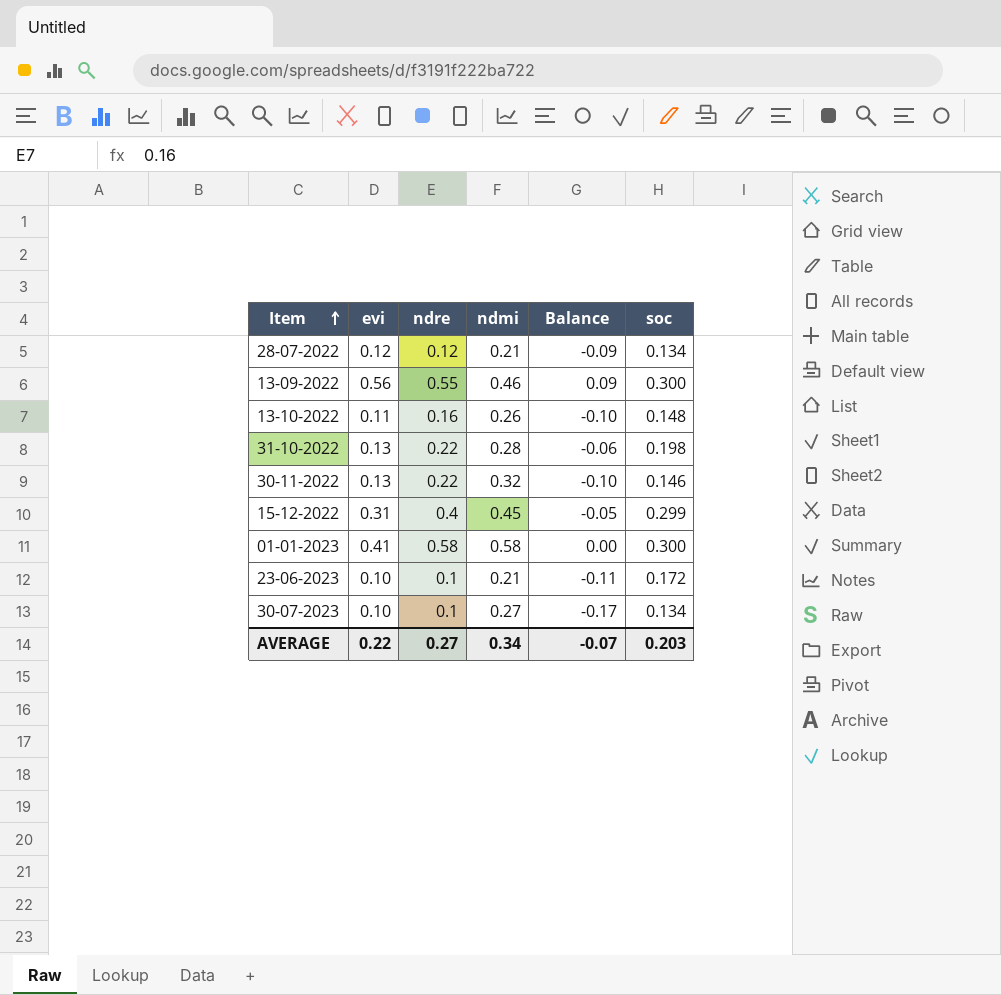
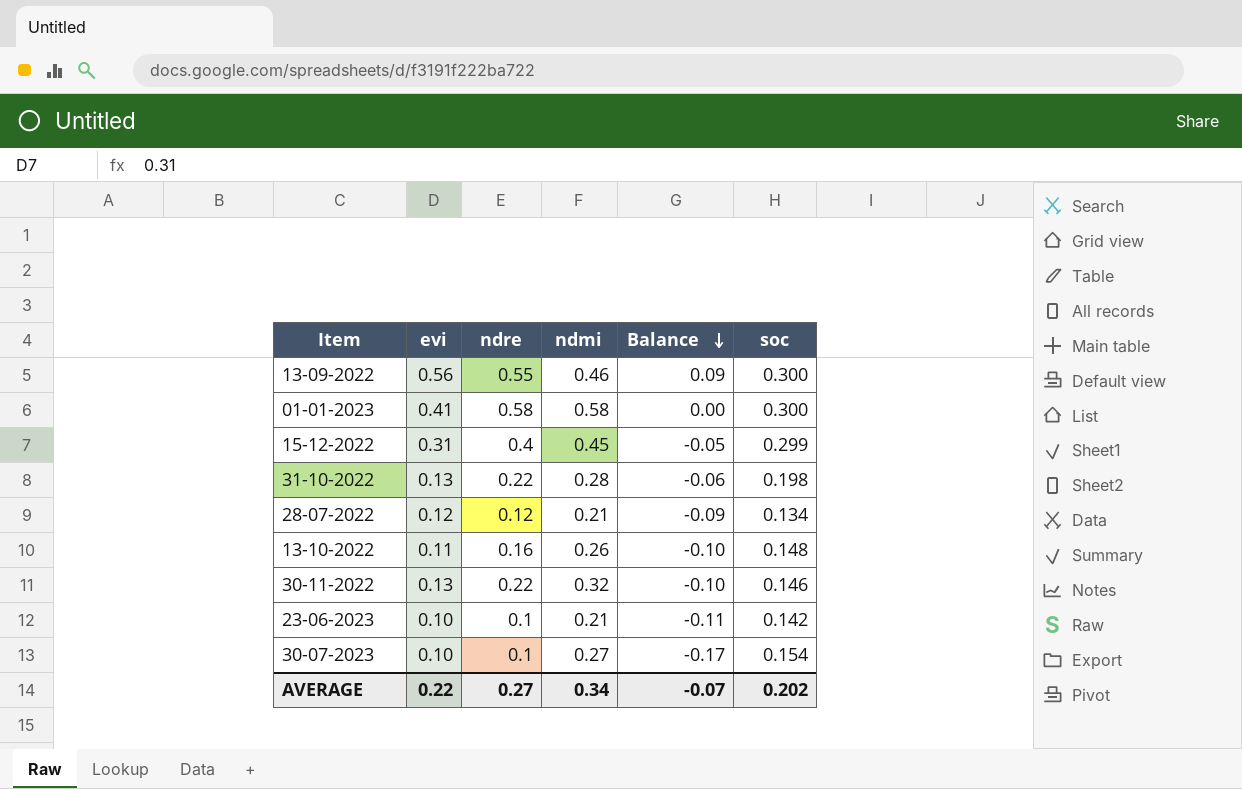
row order: Item ascending -> Balance descending
23-06-2023 | soc: 0.172 -> 0.142
30-07-2023 | soc: 0.134 -> 0.154
AVERAGE | soc: 0.203 -> 0.202

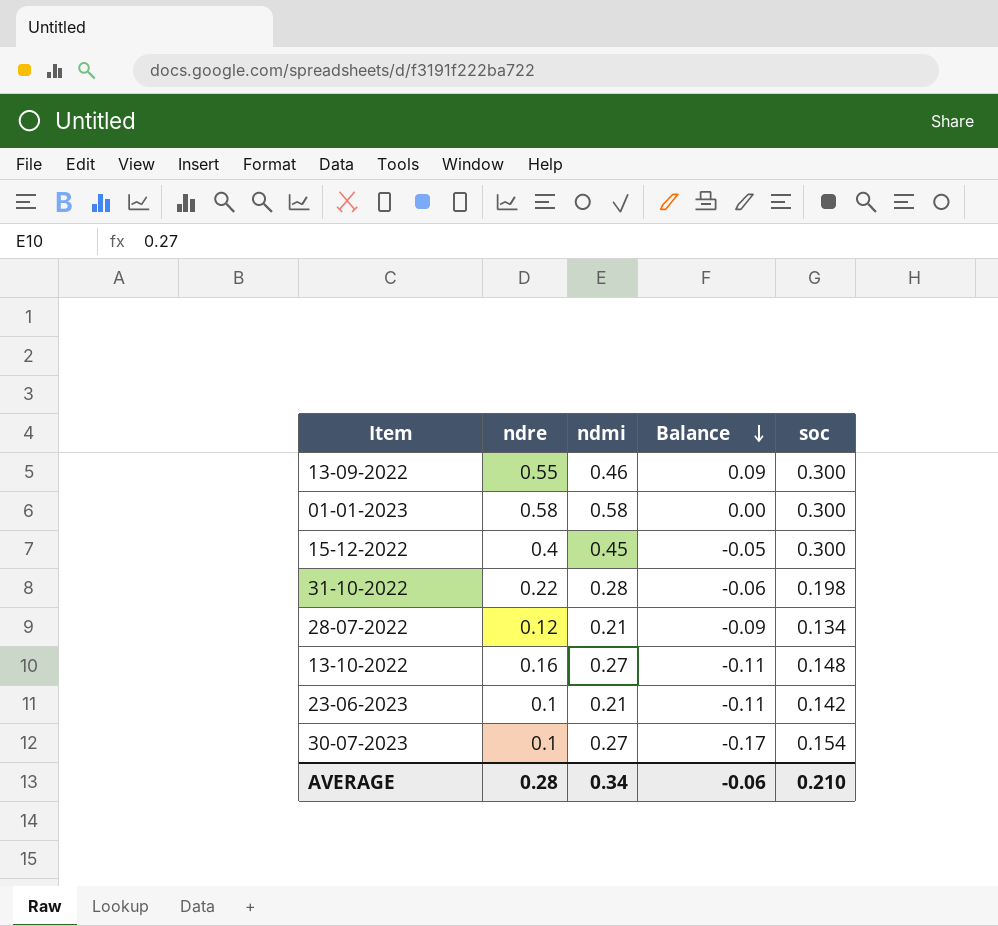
column evi | position: 2 -> none
row 30-11-2022: 0.13 | 0.22 | 0.32 | -0.10 | 0.146 -> none
15-12-2022 | soc: 0.299 -> 0.300
13-10-2022 | ndmi: 0.26 -> 0.27
13-10-2022 | Balance: -0.10 -> -0.11
AVERAGE | ndre: 0.27 -> 0.28
AVERAGE | Balance: -0.07 -> -0.06
AVERAGE | soc: 0.202 -> 0.210

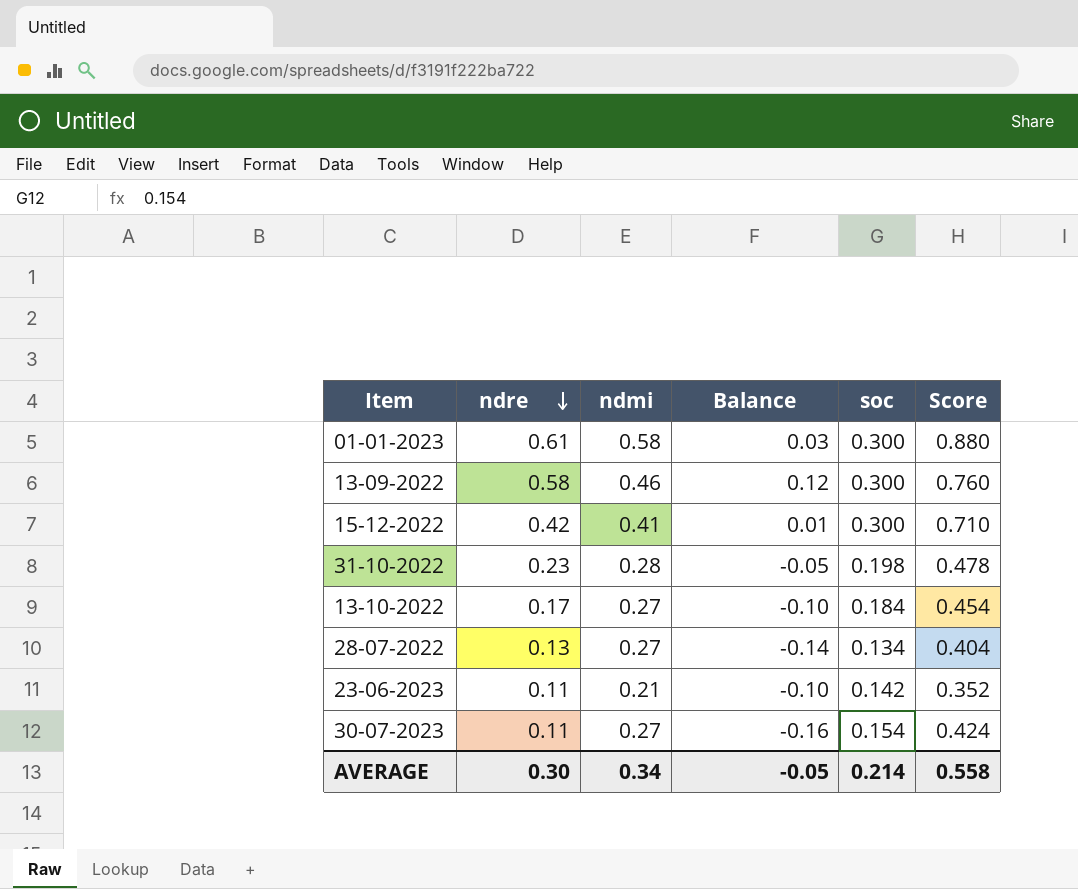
row order: Balance descending -> ndre descending
column Score | formula: none -> [ndmi] + [soc]
01-01-2023 | ndre: 0.58 -> 0.61
01-01-2023 | Balance: 0.00 -> 0.03
13-09-2022 | ndre: 0.55 -> 0.58
13-09-2022 | Balance: 0.09 -> 0.12
15-12-2022 | ndre: 0.4 -> 0.42
15-12-2022 | ndmi: 0.45 -> 0.41
15-12-2022 | Balance: -0.05 -> 0.01
31-10-2022 | ndre: 0.22 -> 0.23
31-10-2022 | Balance: -0.06 -> -0.05
13-10-2022 | ndre: 0.16 -> 0.17
13-10-2022 | Balance: -0.11 -> -0.10
13-10-2022 | soc: 0.148 -> 0.184
28-07-2022 | ndre: 0.12 -> 0.13
28-07-2022 | ndmi: 0.21 -> 0.27
28-07-2022 | Balance: -0.09 -> -0.14
23-06-2023 | ndre: 0.1 -> 0.11
23-06-2023 | Balance: -0.11 -> -0.10
30-07-2023 | ndre: 0.1 -> 0.11
30-07-2023 | Balance: -0.17 -> -0.16
AVERAGE | ndre: 0.28 -> 0.30
AVERAGE | Balance: -0.06 -> -0.05
AVERAGE | soc: 0.210 -> 0.214

